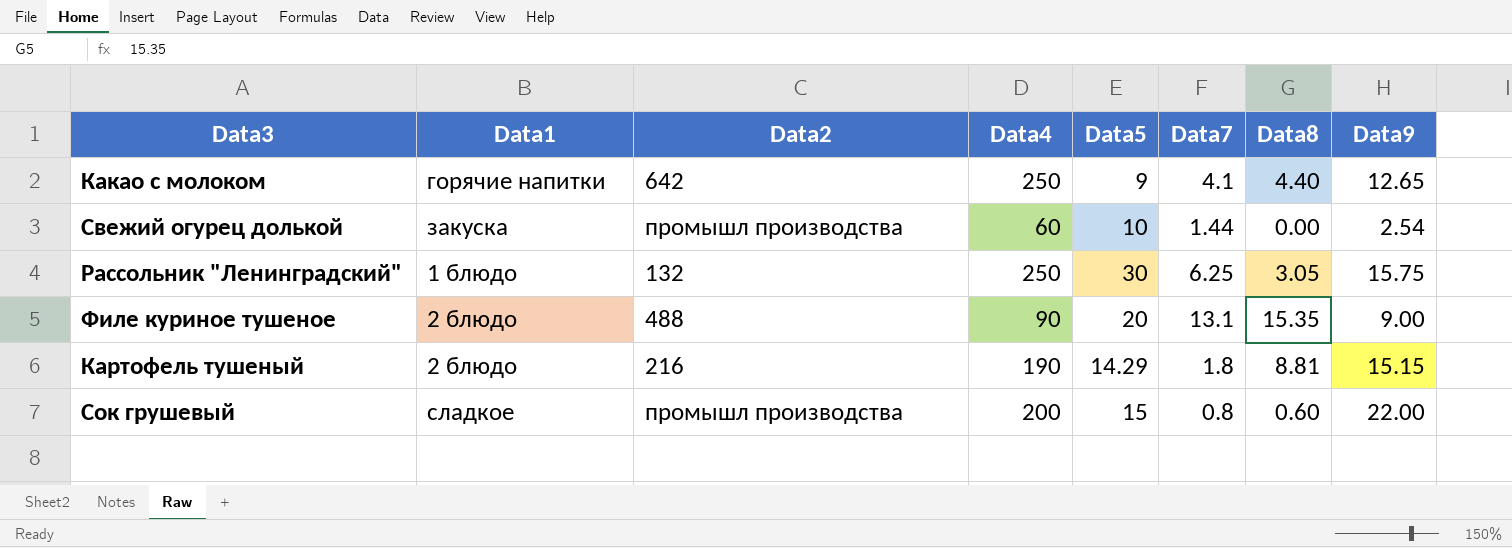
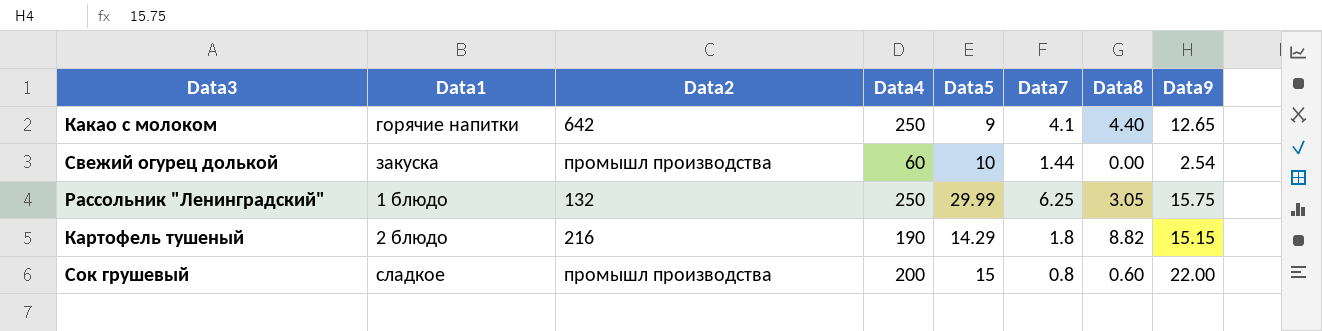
row Филе куриное тушеное: 2 блюдо | 488 | 90 | 20 | 13.1 | 15.35 | 9.00 -> none
Рассольник "Ленинградский" | Data5: 30 -> 29.99
Картофель тушеный | Data8: 8.81 -> 8.82

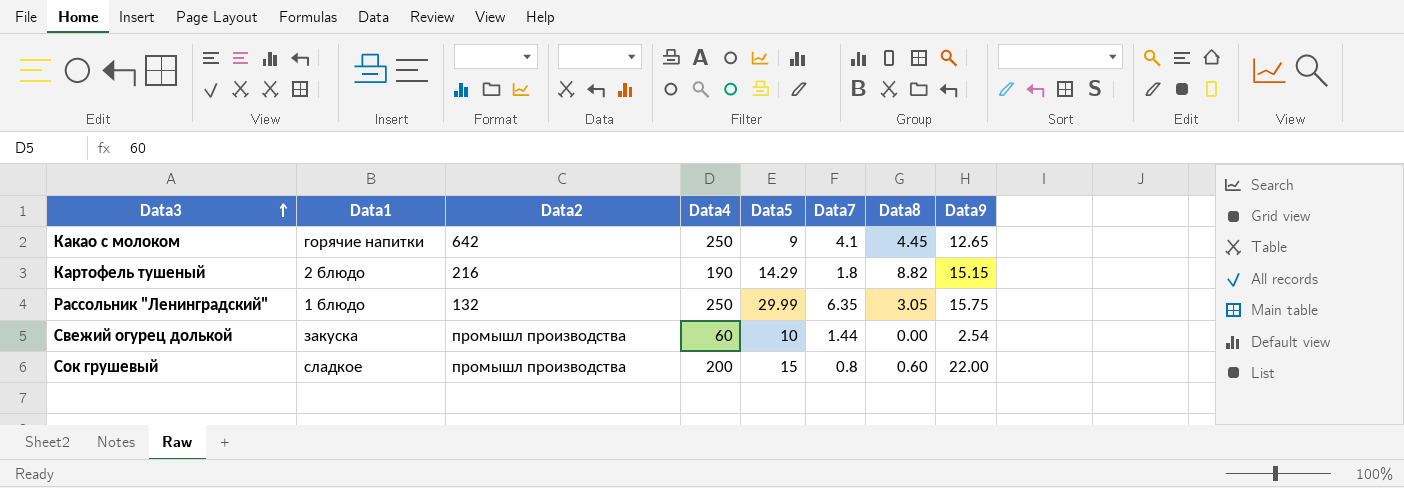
row order: none -> Data3 ascending
Какао с молоком | Data8: 4.40 -> 4.45
Рассольник "Ленинградский" | Data7: 6.25 -> 6.35

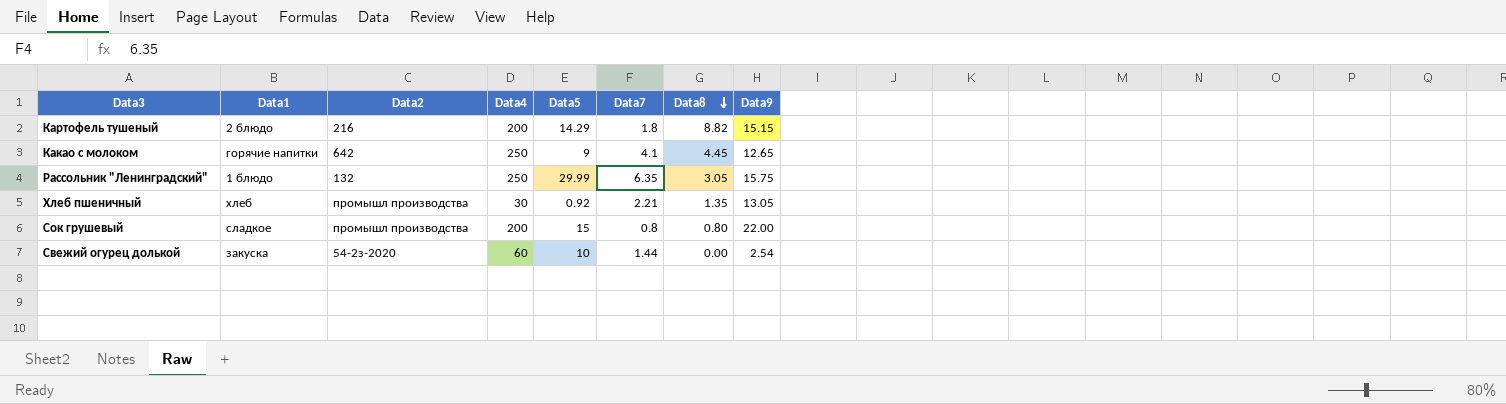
row order: Data3 ascending -> Data8 descending
Картофель тушеный | Data4: 190 -> 200
row Хлеб пшеничный: none -> хлеб | промышл производства | 30 | 0.92 | 2.21 | 1.35 | 13.05
Сок грушевый | Data8: 0.60 -> 0.80
Свежий огурец долькой | Data2: промышл производства -> 54-2з-2020

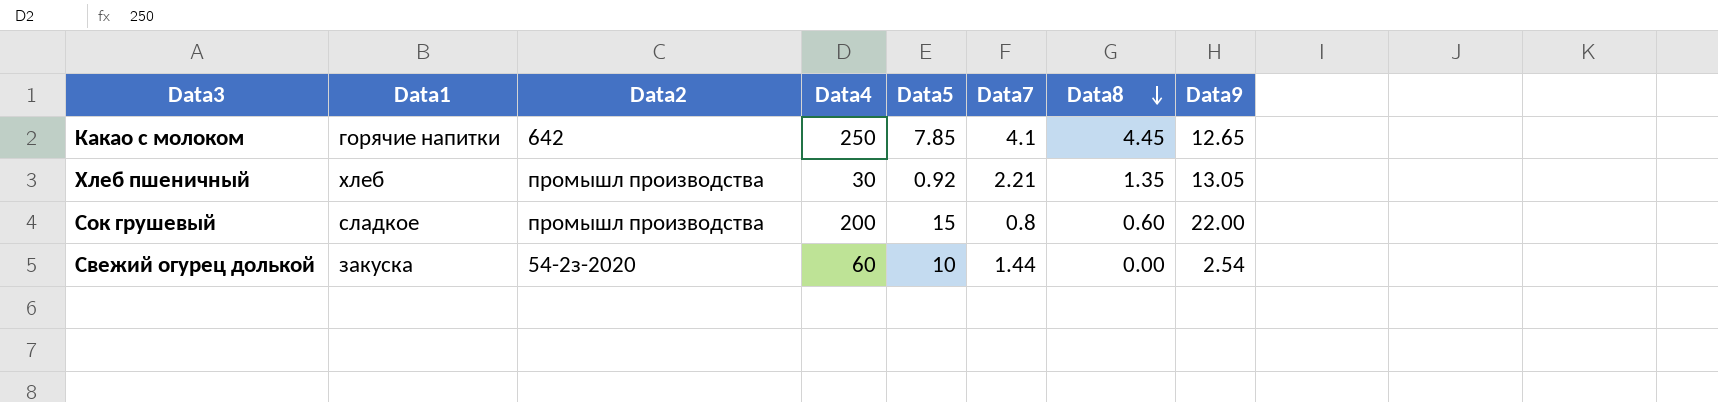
row Картофель тушеный: 2 блюдо | 216 | 200 | 14.29 | 1.8 | 8.82 | 15.15 -> none
row Рассольник "Ленинградский": 1 блюдо | 132 | 250 | 29.99 | 6.35 | 3.05 | 15.75 -> none
Какао с молоком | Data5: 9 -> 7.85
Сок грушевый | Data8: 0.80 -> 0.60

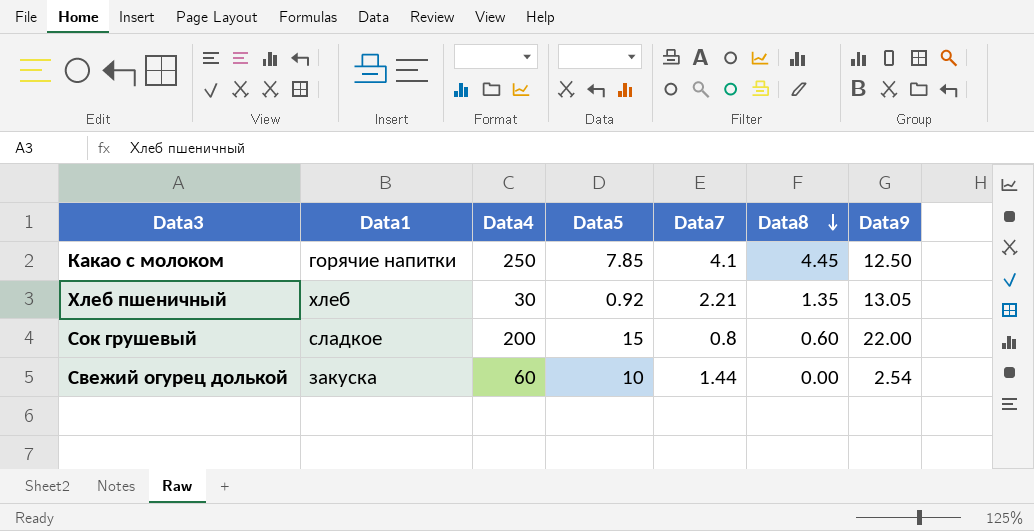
column Data2 | position: 3 -> none
Какао с молоком | Data9: 12.65 -> 12.50

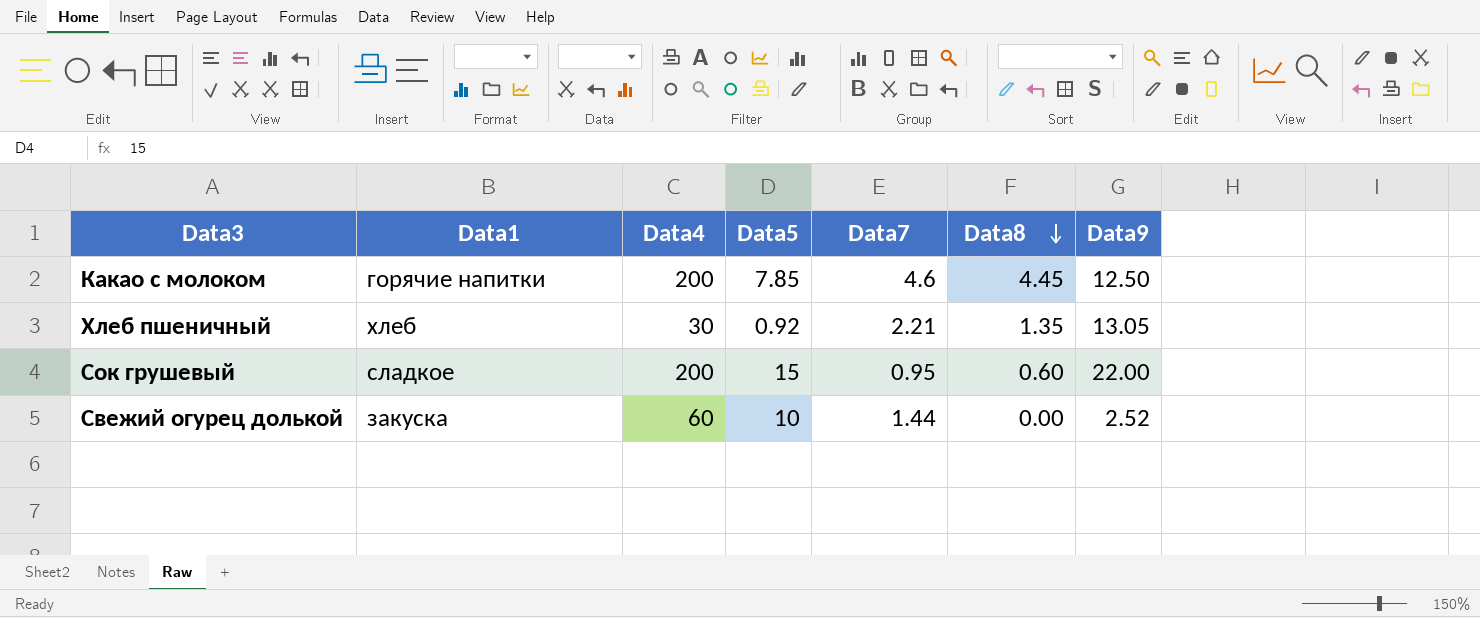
Какао с молоком | Data4: 250 -> 200
Какао с молоком | Data7: 4.1 -> 4.6
Сок грушевый | Data7: 0.8 -> 0.95
Свежий огурец долькой | Data9: 2.54 -> 2.52

